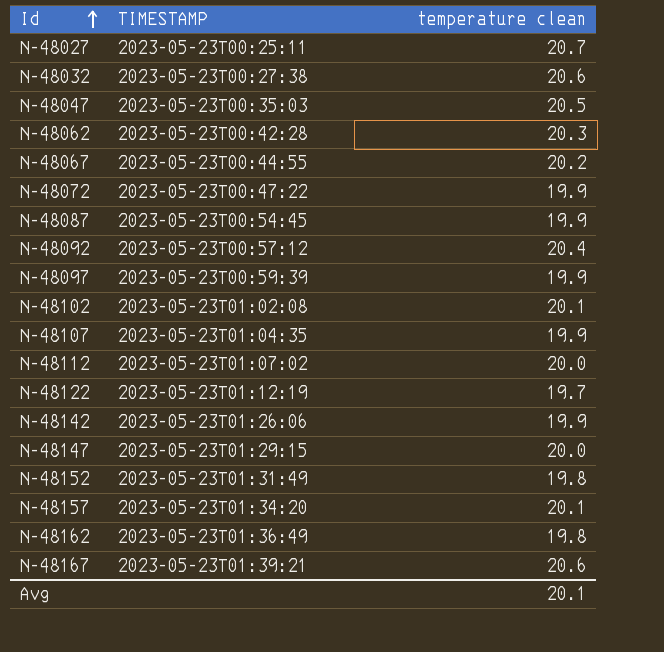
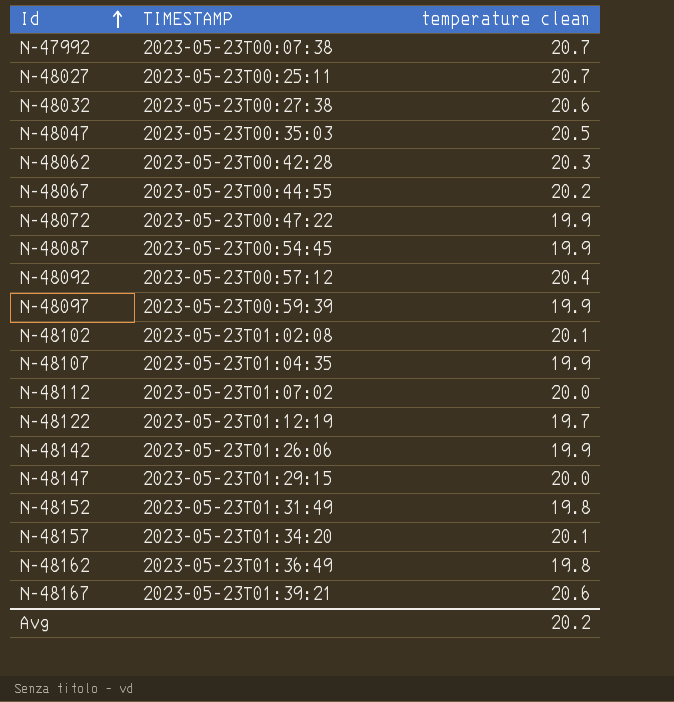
row N-47992: none -> 2023-05-23T00:07:38 | 20.7
Avg | temperature clean: 20.1 -> 20.2

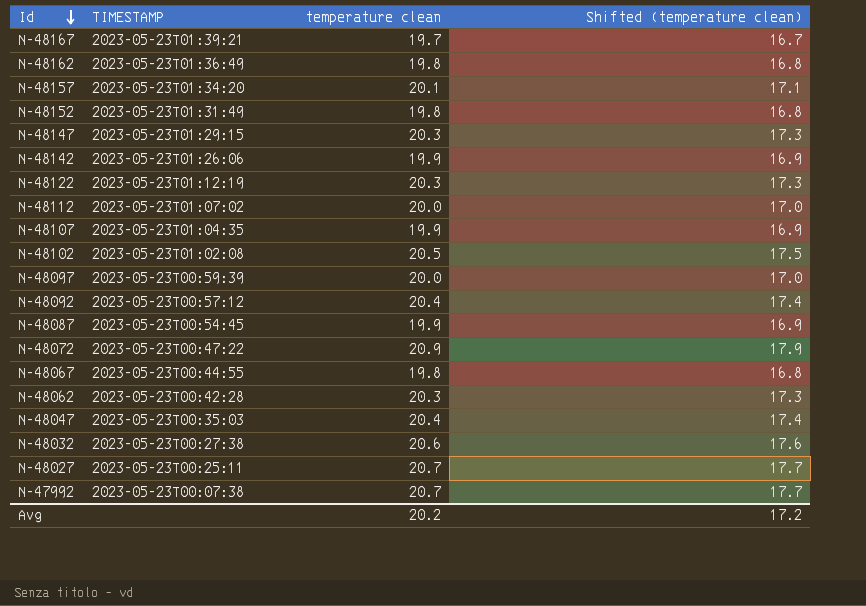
row order: Id ascending -> Id descending
column Shifted (temperature clean) | formula: none -> [temperature clean] - 3
N-48167 | temperature clean: 20.6 -> 19.7
N-48147 | temperature clean: 20.0 -> 20.3
N-48122 | temperature clean: 19.7 -> 20.3
N-48102 | temperature clean: 20.1 -> 20.5
N-48097 | temperature clean: 19.9 -> 20.0
N-48072 | temperature clean: 19.9 -> 20.9
N-48067 | temperature clean: 20.2 -> 19.8
N-48047 | temperature clean: 20.5 -> 20.4

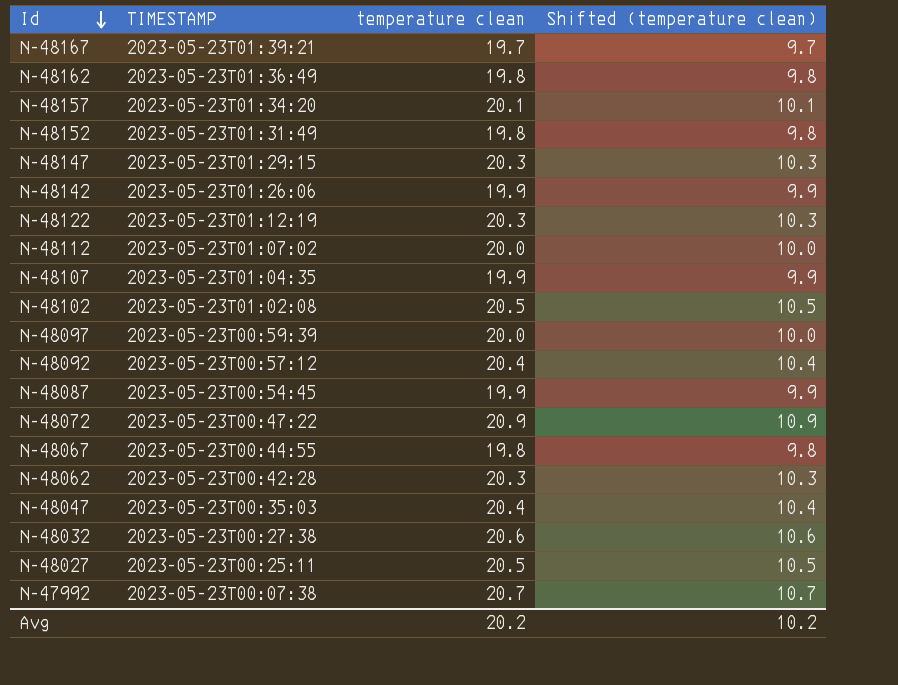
column Shifted (temperature clean) | formula: [temperature clean] - 3 -> [temperature clean] - 10
N-48027 | temperature clean: 20.7 -> 20.5
Avg | Shifted (temperature clean): 17.2 -> 10.2

